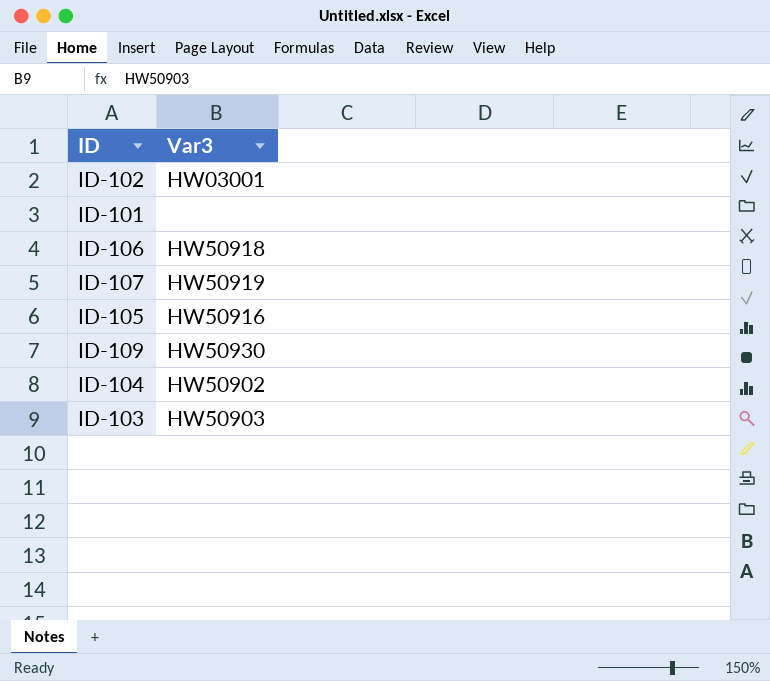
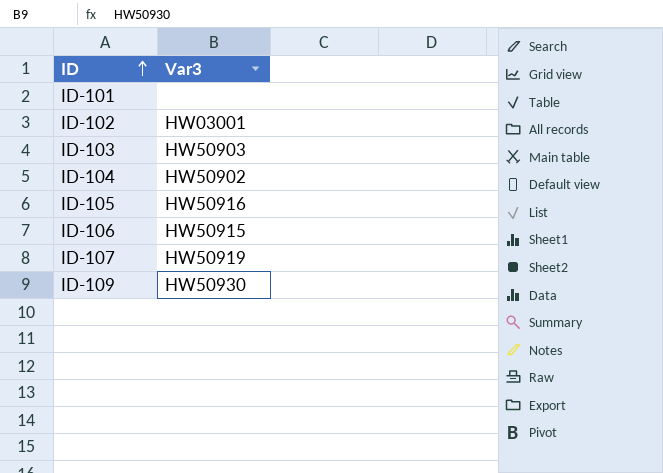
row order: none -> ID ascending
ID-106 | Var3: HW50918 -> HW50915

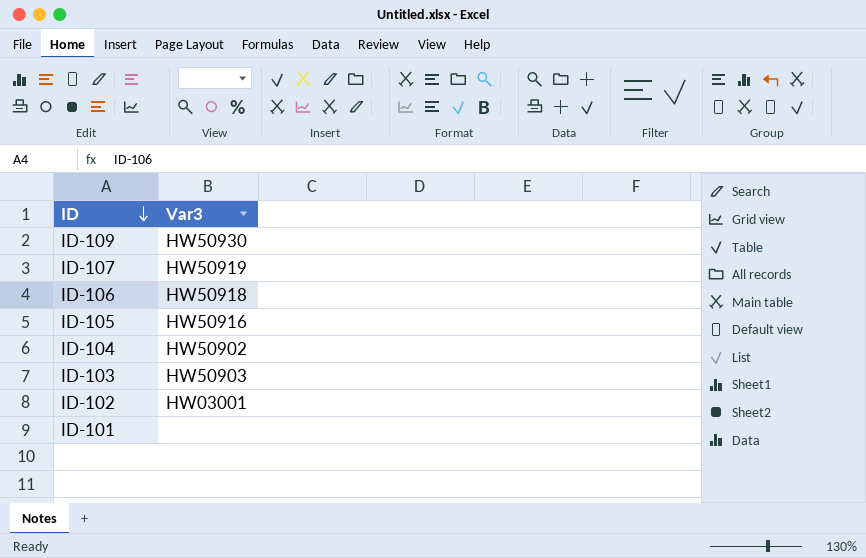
row order: ID ascending -> ID descending
ID-106 | Var3: HW50915 -> HW50918

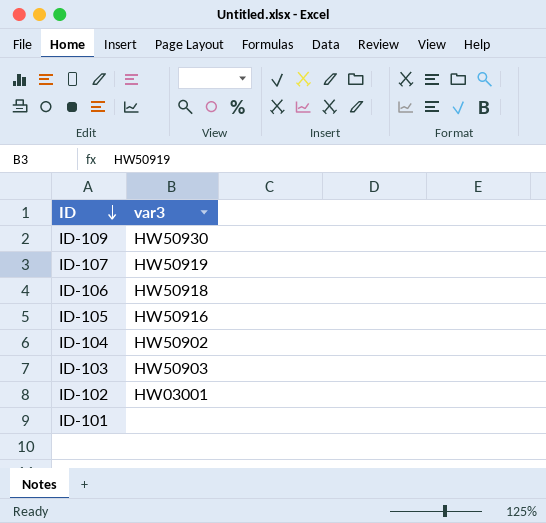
column name: Var3 -> var3

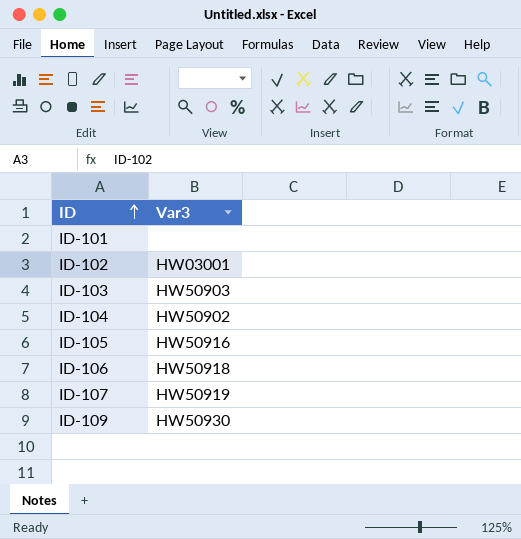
row order: ID descending -> ID ascending
column name: var3 -> Var3

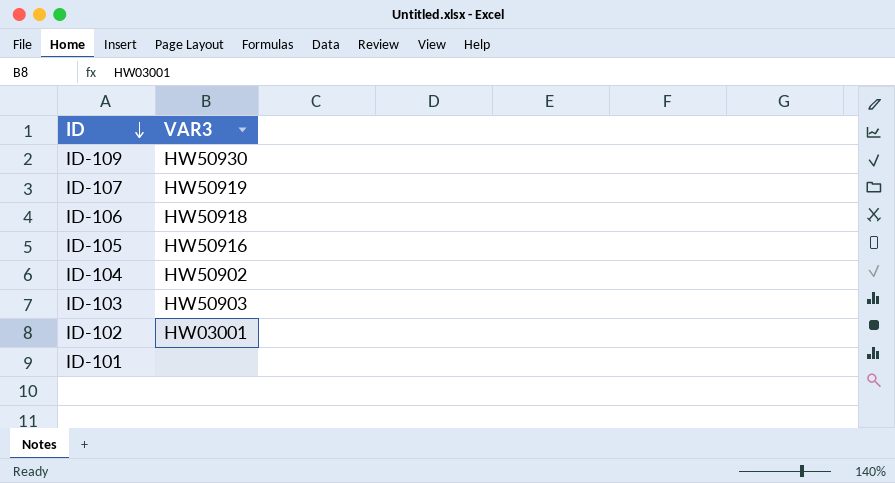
row order: ID ascending -> ID descending
column name: Var3 -> VAR3

